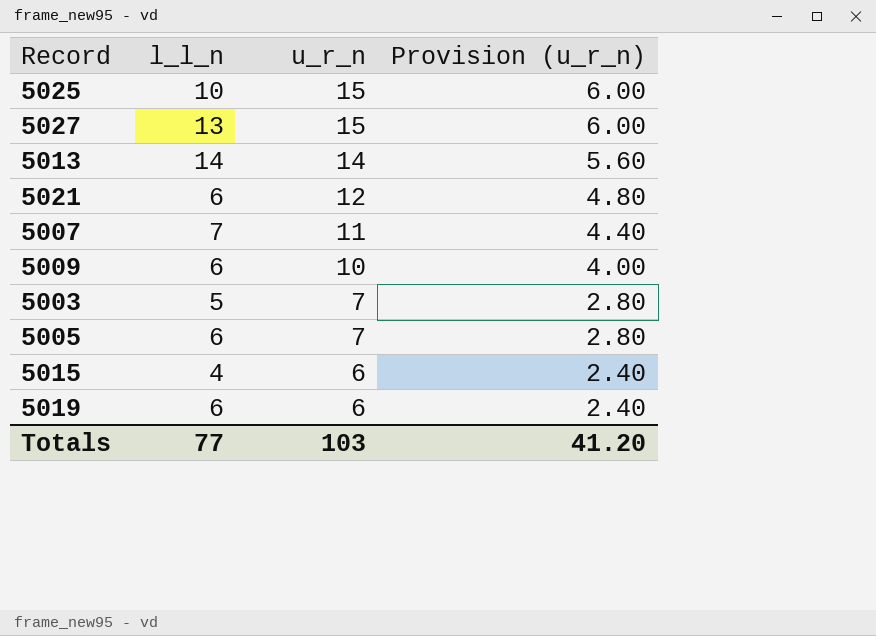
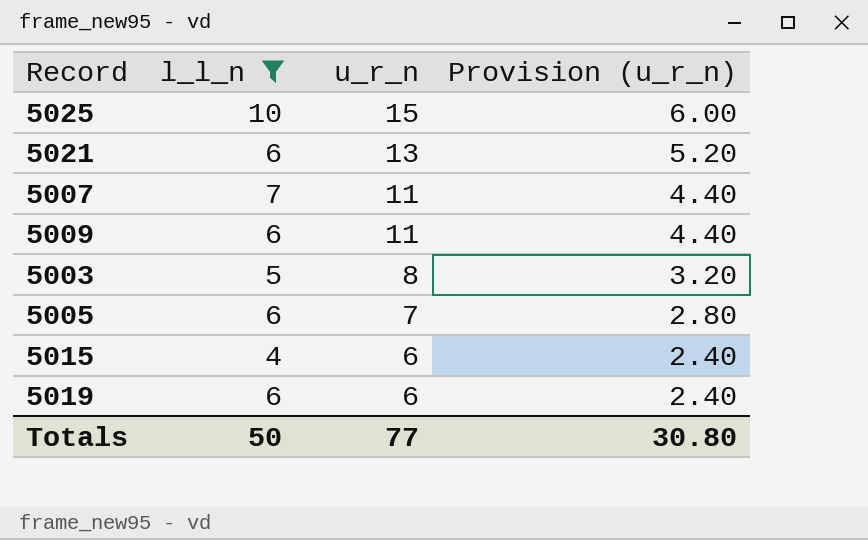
filter: none -> l_l_n <= 10
5021 | u_r_n: 12 -> 13
5021 | Provision (u_r_n): 4.80 -> 5.20
5009 | u_r_n: 10 -> 11
5009 | Provision (u_r_n): 4.00 -> 4.40
5003 | u_r_n: 7 -> 8
5003 | Provision (u_r_n): 2.80 -> 3.20
Totals | l_l_n: 77 -> 50
Totals | u_r_n: 103 -> 77
Totals | Provision (u_r_n): 41.20 -> 30.80

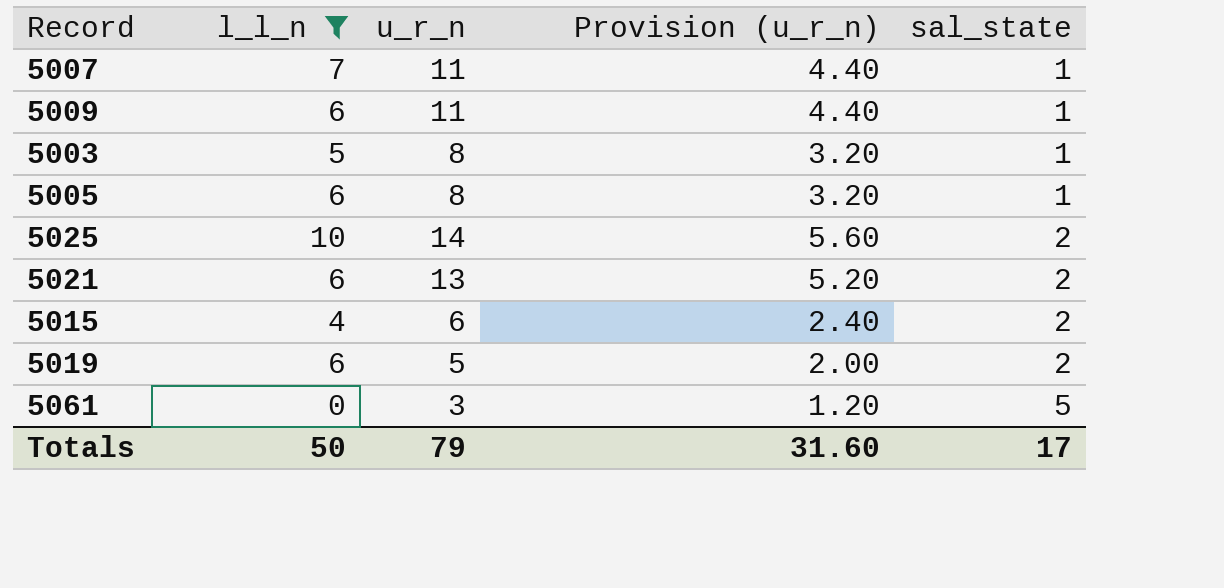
row order: u_r_n descending -> sal_state ascending
column sal_state | position: none -> 5
5005 | u_r_n: 7 -> 8
5005 | Provision (u_r_n): 2.80 -> 3.20
5025 | u_r_n: 15 -> 14
5025 | Provision (u_r_n): 6.00 -> 5.60
5019 | u_r_n: 6 -> 5
5019 | Provision (u_r_n): 2.40 -> 2.00
row 5061: none -> 0 | 3 | 1.20 | 5
Totals | u_r_n: 77 -> 79
Totals | Provision (u_r_n): 30.80 -> 31.60

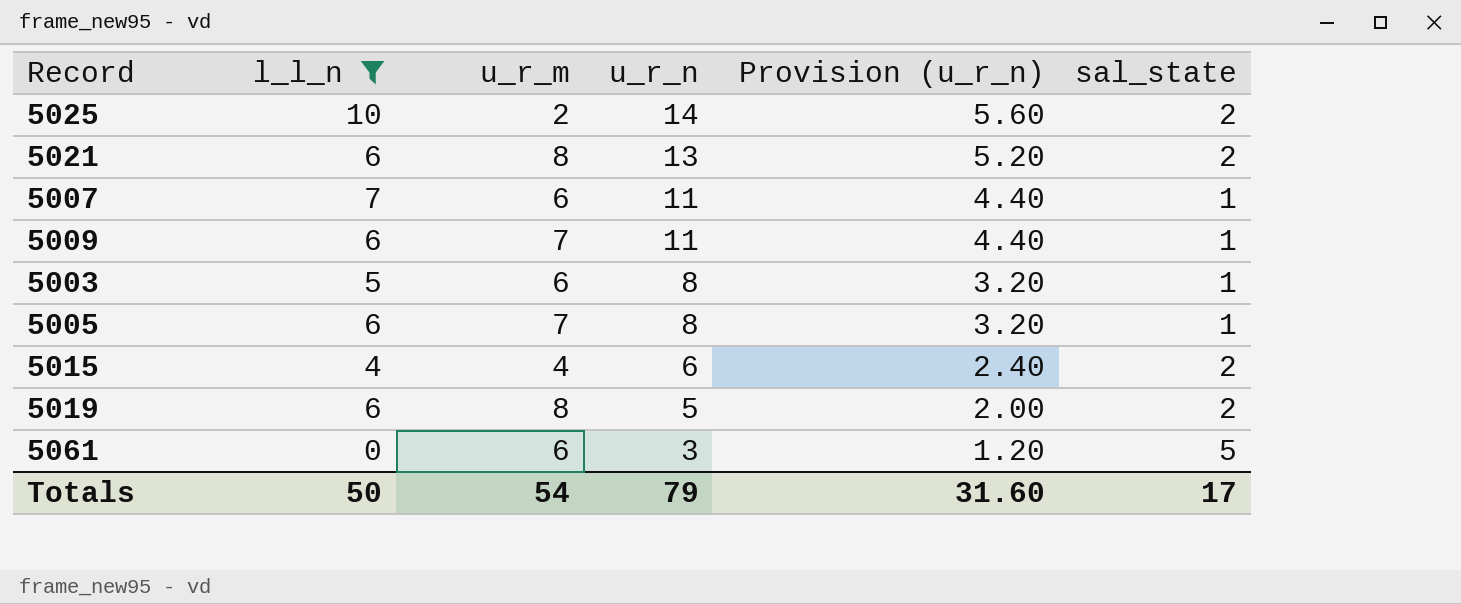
row order: sal_state ascending -> u_r_n descending
column u_r_m | position: none -> 3

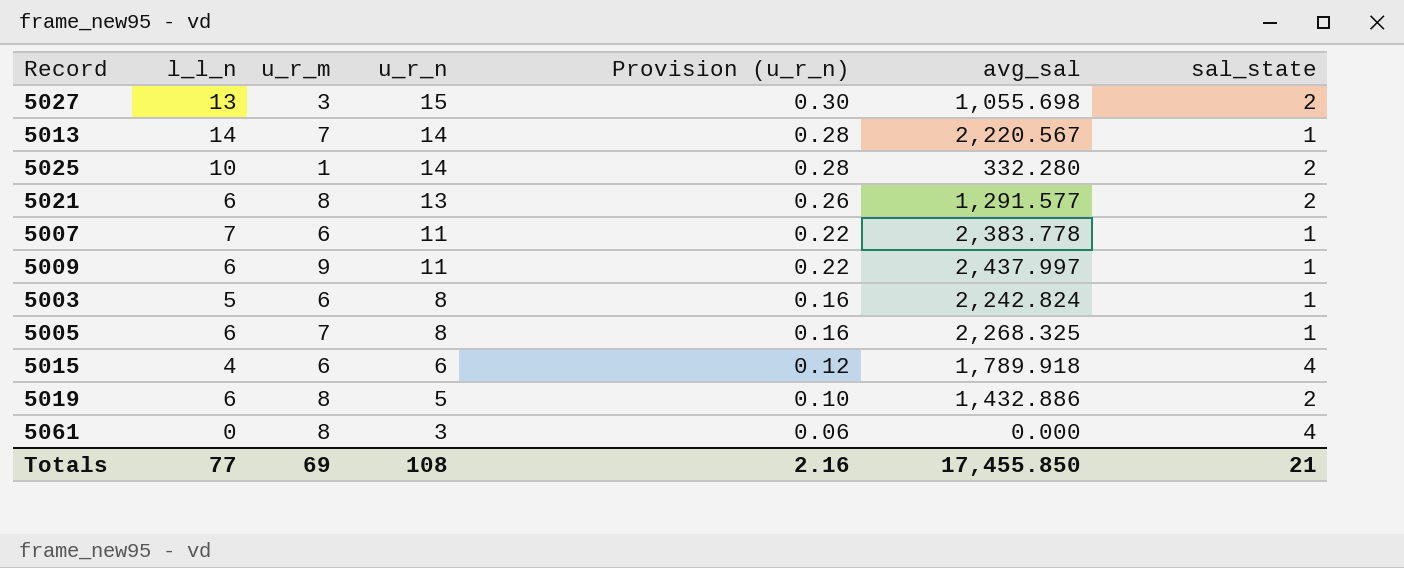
filter: l_l_n <= 10 -> none
column Provision (u_r_n) | formula: [u_r_n] * 0.4 -> [u_r_n] * 0.02
column avg_sal | position: none -> 6
5025 | u_r_m: 2 -> 1
5009 | u_r_m: 7 -> 9
5015 | u_r_m: 4 -> 6
5015 | sal_state: 2 -> 4
5061 | u_r_m: 6 -> 8
5061 | sal_state: 5 -> 4
Totals | l_l_n: 50 -> 77
Totals | u_r_m: 54 -> 69
Totals | u_r_n: 79 -> 108
Totals | Provision (u_r_n): 31.60 -> 2.16
Totals | sal_state: 17 -> 21

